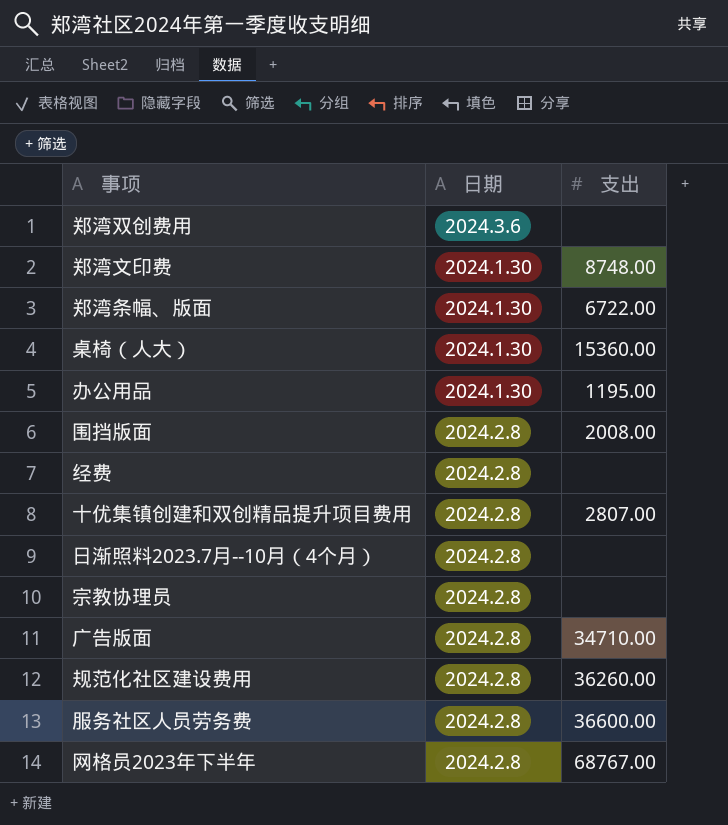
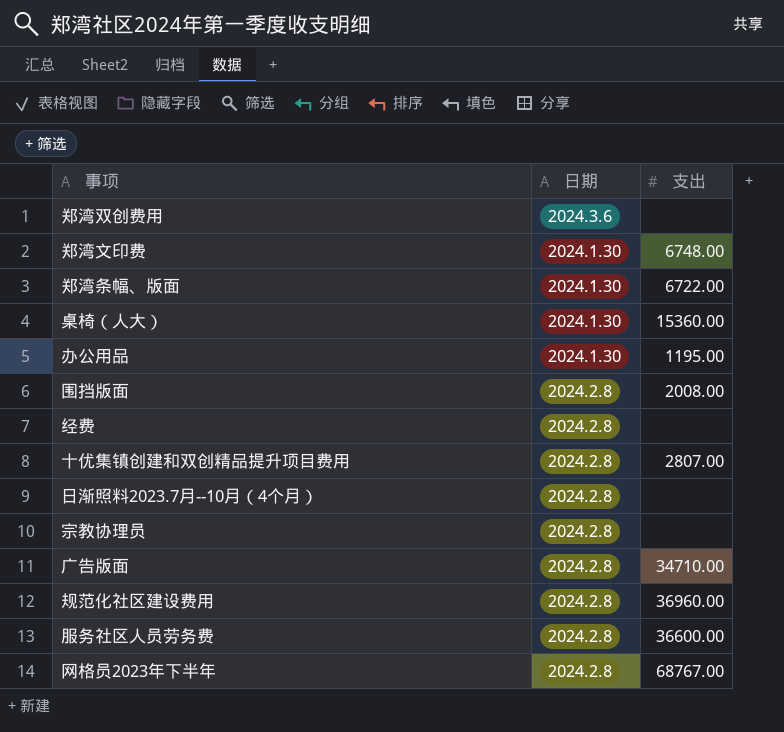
郑湾文印费 | 支出: 8748.00 -> 6748.00
规范化社区建设费用 | 支出: 36260.00 -> 36960.00

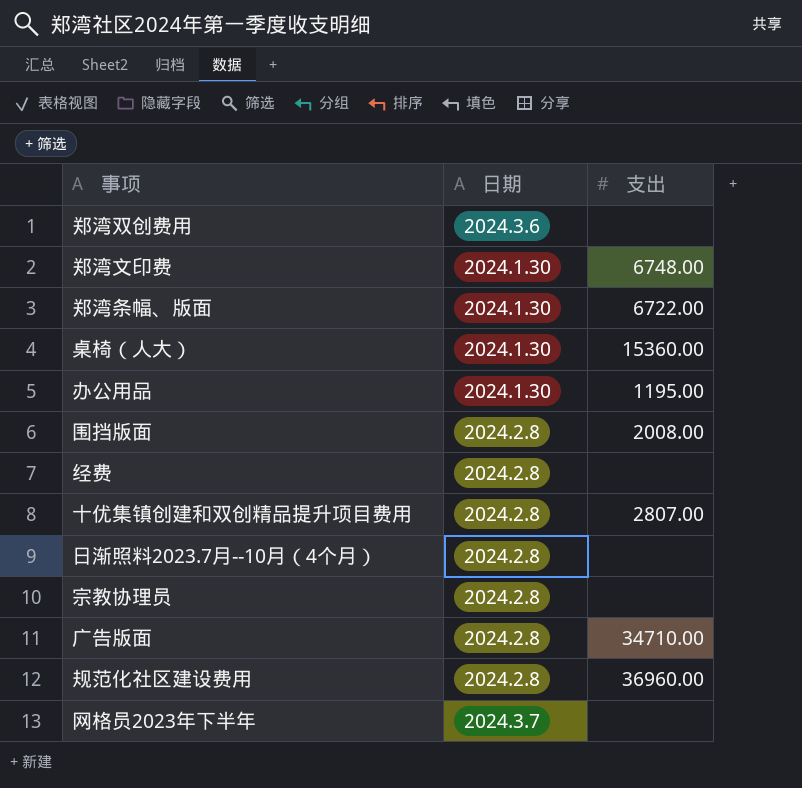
row 服务社区人员劳务费: 2024.2.8 | 36600.00 -> none
网格员2023年下半年 | 日期: 2024.2.8 -> 2024.3.7
网格员2023年下半年 | 支出: 68767.00 -> none

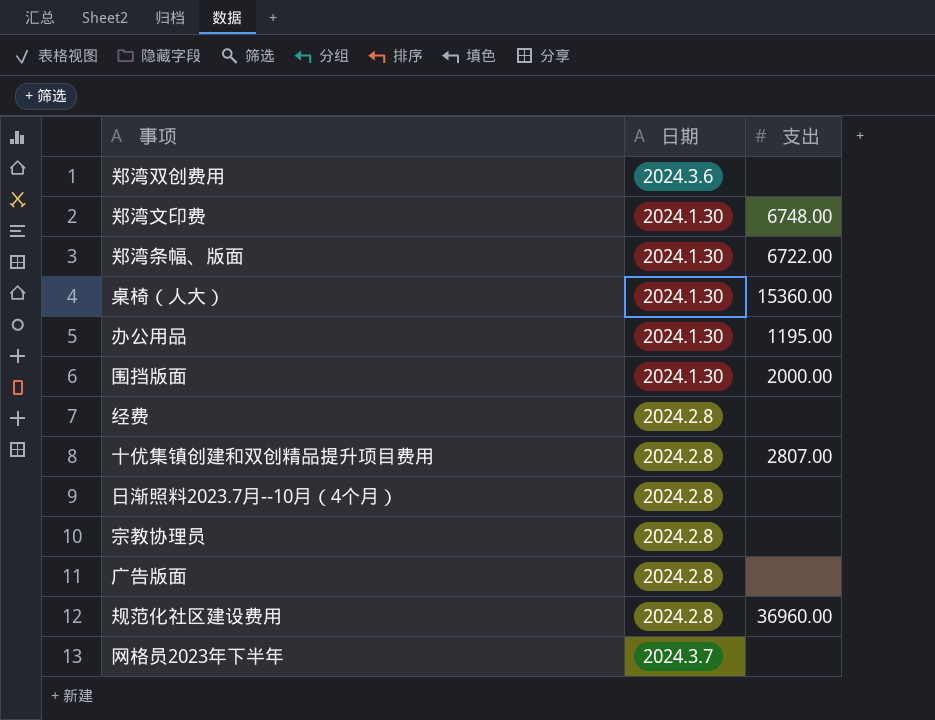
围挡版面 | 日期: 2024.2.8 -> 2024.1.30
围挡版面 | 支出: 2008.00 -> 2000.00
广告版面 | 支出: 34710.00 -> none

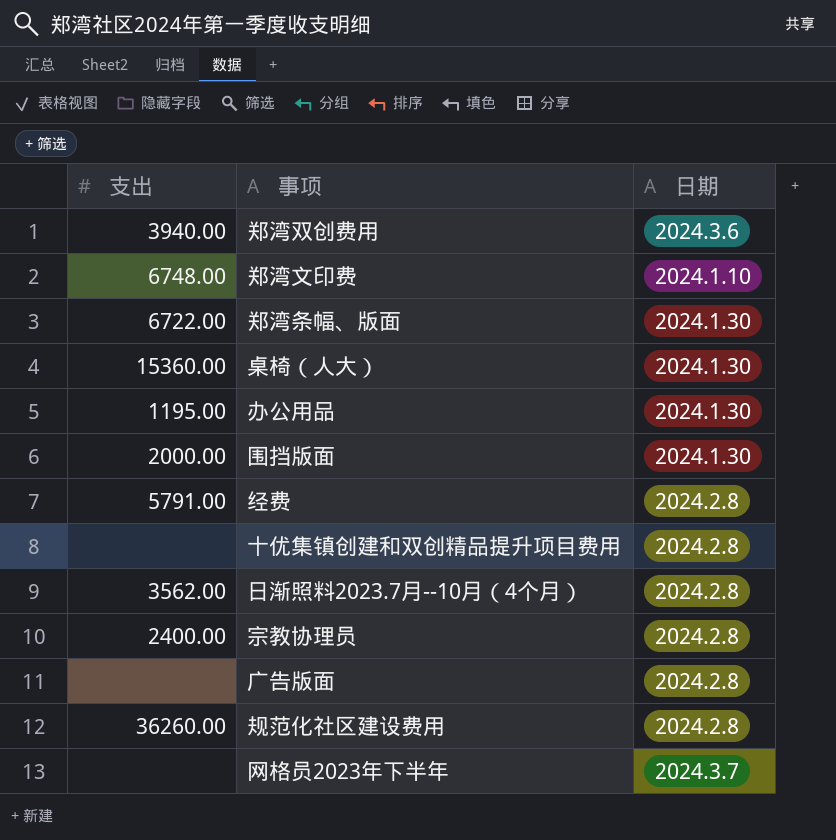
column 支出 | position: 3 -> 1
郑湾双创费用 | 支出: none -> 3940.00
郑湾文印费 | 日期: 2024.1.30 -> 2024.1.10
经费 | 支出: none -> 5791.00
十优集镇创建和双创精品提升项目费用 | 支出: 2807.00 -> none
日渐照料2023.7月--10月（4个月） | 支出: none -> 3562.00
宗教协理员 | 支出: none -> 2400.00
规范化社区建设费用 | 支出: 36960.00 -> 36260.00

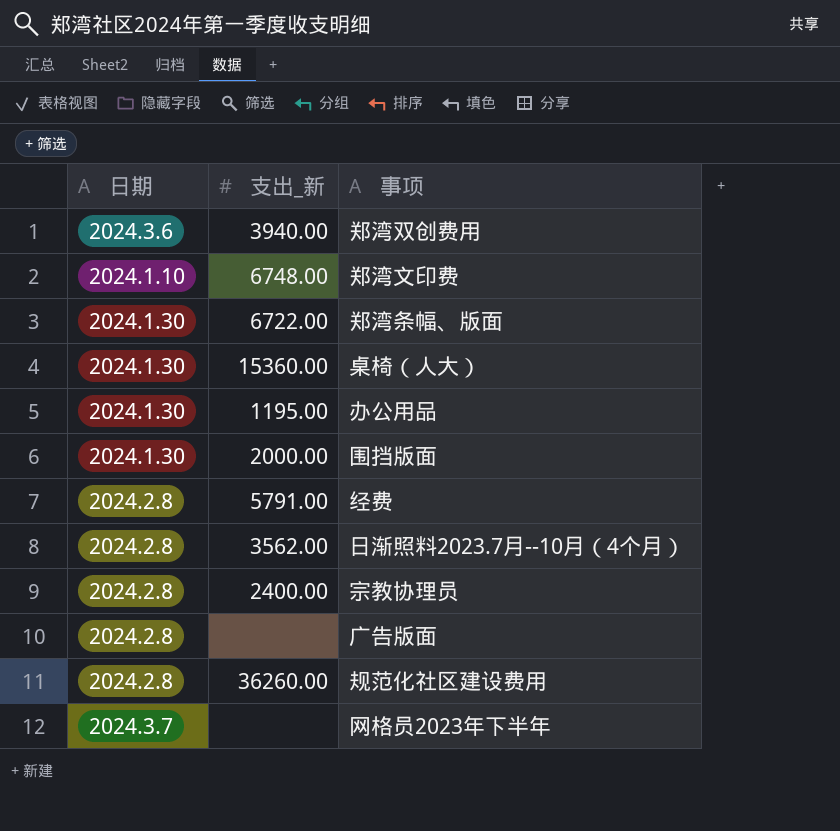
column 日期 | position: 3 -> 1
column name: 支出 -> 支出_新
row 十优集镇创建和双创精品提升项目费用: none | 2024.2.8 -> none

